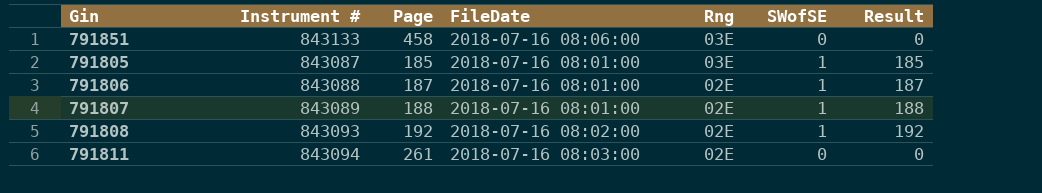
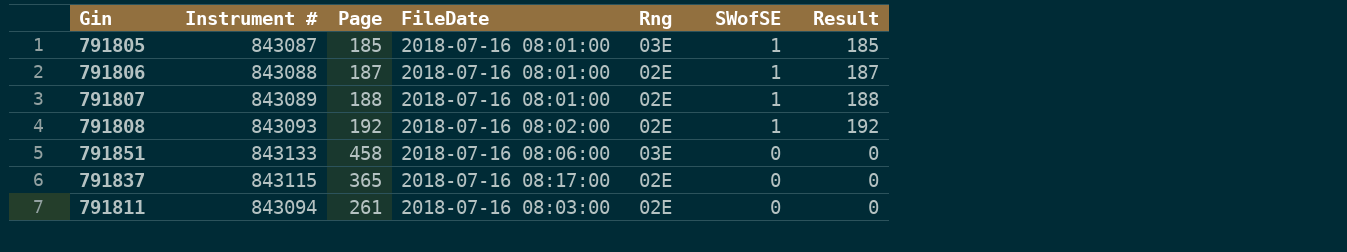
row order: Rng descending -> SWofSE descending
row 791837: none -> 843115 | 365 | 2018-07-16 08:17:00 | 02E | 0 | 0

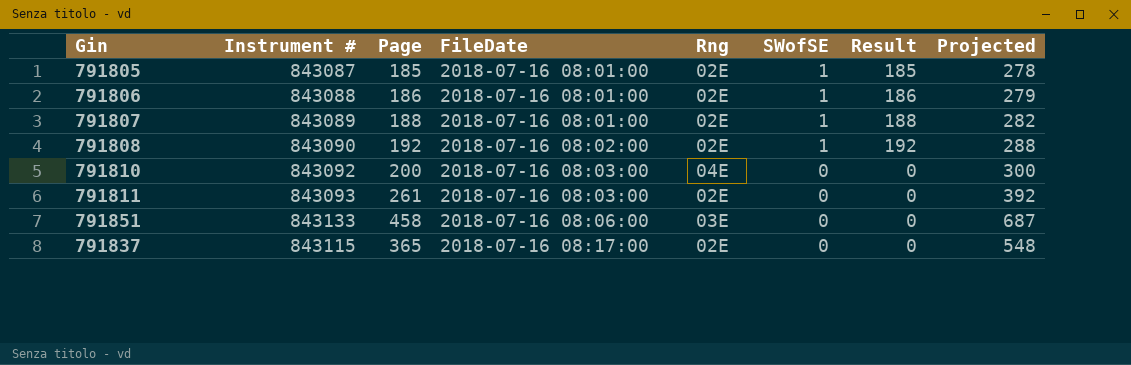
row order: SWofSE descending -> FileDate ascending
column Projected | formula: none -> [Page] * 1.5
791805 | Rng: 03E -> 02E
791806 | Page: 187 -> 186
791806 | Result: 187 -> 186
791808 | Instrument #: 843093 -> 843090
row 791810: none -> 843092 | 200 | 2018-07-16 08:03:00 | 04E | 0 | 0 | 300
791811 | Instrument #: 843094 -> 843093

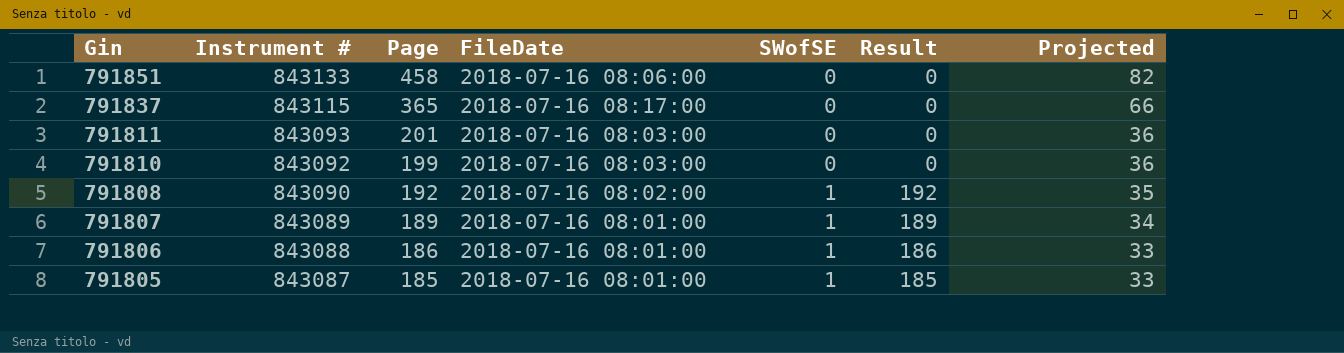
row order: FileDate ascending -> Gin descending
column Rng | position: 5 -> none
column Projected | formula: [Page] * 1.5 -> [Page] * 0.18
791811 | Page: 261 -> 201
791810 | Page: 200 -> 199
791807 | Page: 188 -> 189
791807 | Result: 188 -> 189

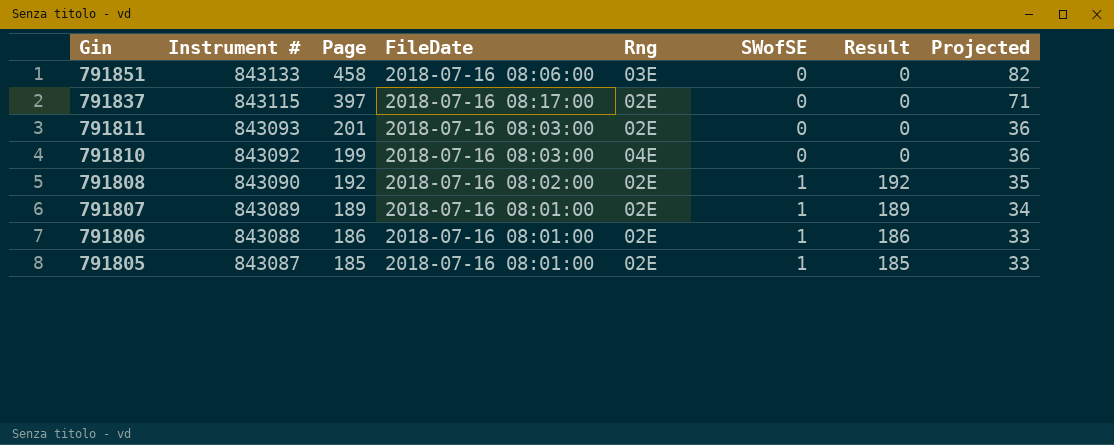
column Rng | position: none -> 5
791837 | Page: 365 -> 397
791837 | Projected: 66 -> 71

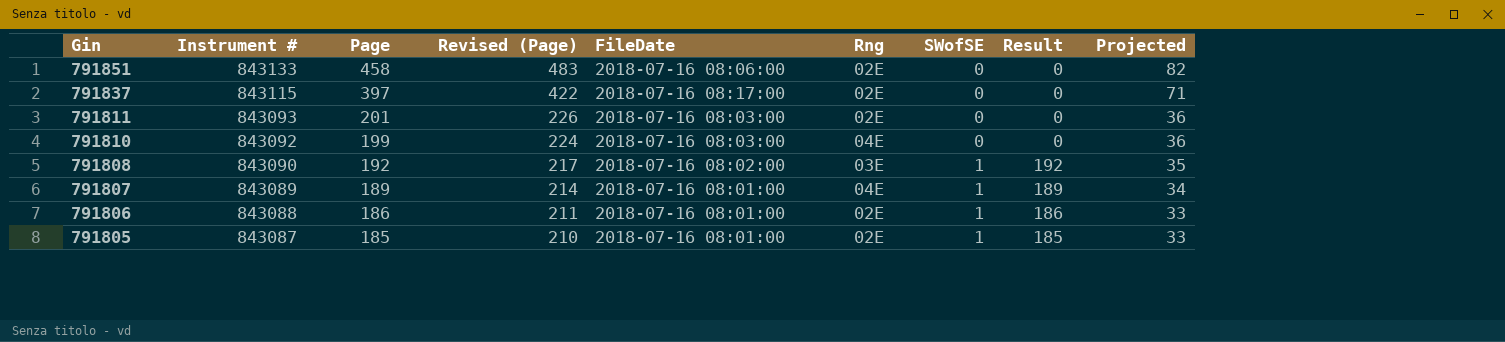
column Revised (Page) | formula: none -> [Page] + 25
791851 | Rng: 03E -> 02E
791808 | Rng: 02E -> 03E
791807 | Rng: 02E -> 04E

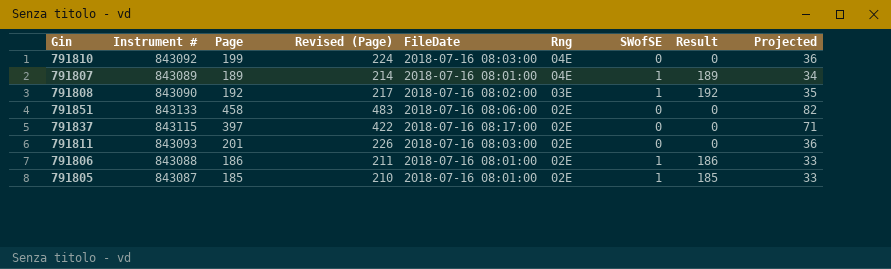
row order: Gin descending -> Rng descending

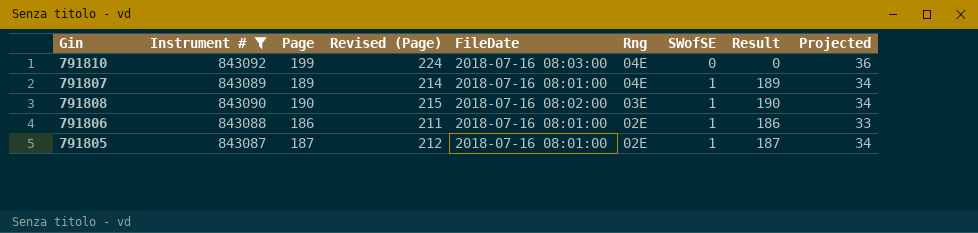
filter: none -> Instrument # <= 843092
791808 | Page: 192 -> 190
791808 | Revised (Page): 217 -> 215
791808 | Result: 192 -> 190
791808 | Projected: 35 -> 34
791805 | Page: 185 -> 187
791805 | Revised (Page): 210 -> 212
791805 | Result: 185 -> 187
791805 | Projected: 33 -> 34

